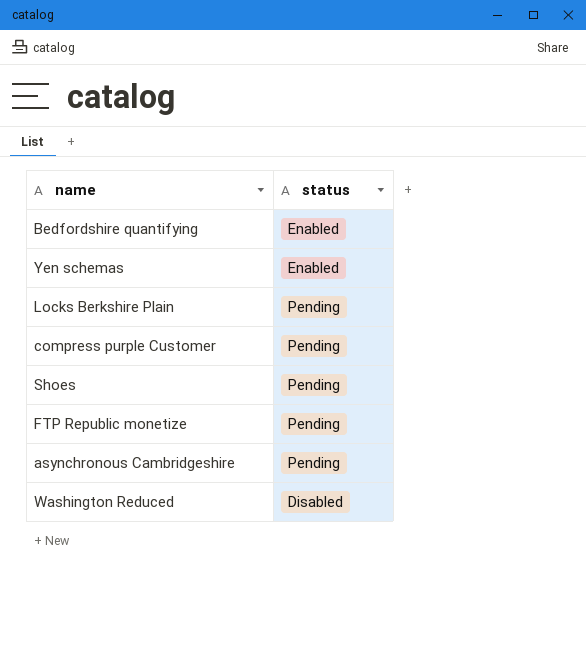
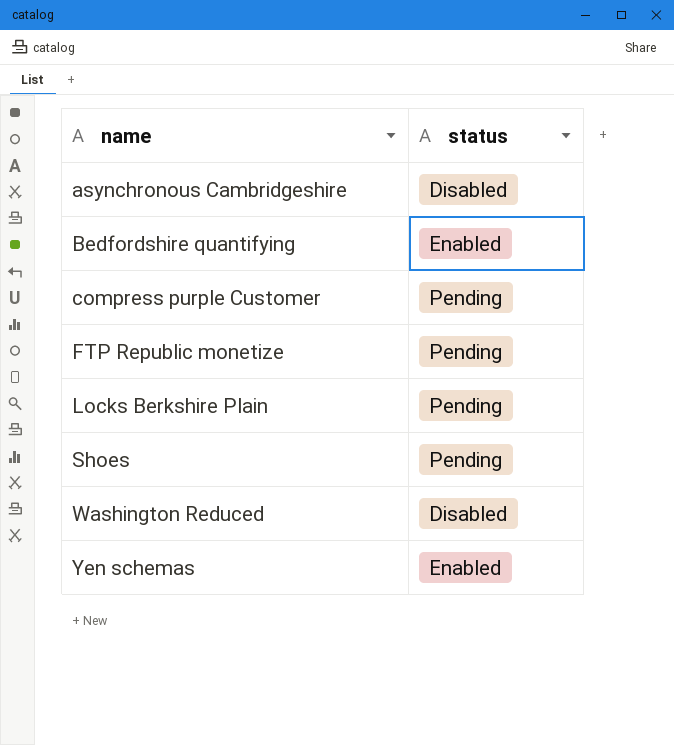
row order: none -> name ascending
asynchronous Cambridgeshire | status: Pending -> Disabled

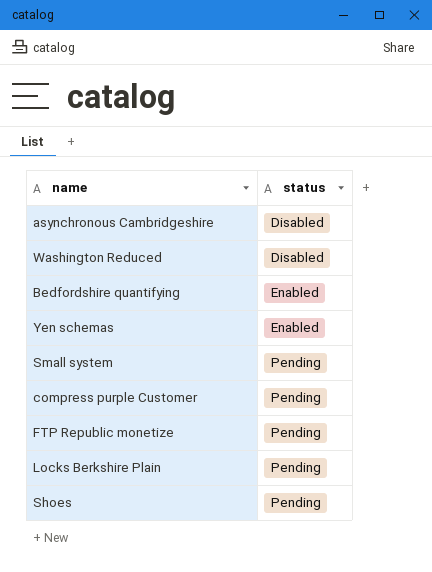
row order: name ascending -> status ascending
row Small system: none -> Pending

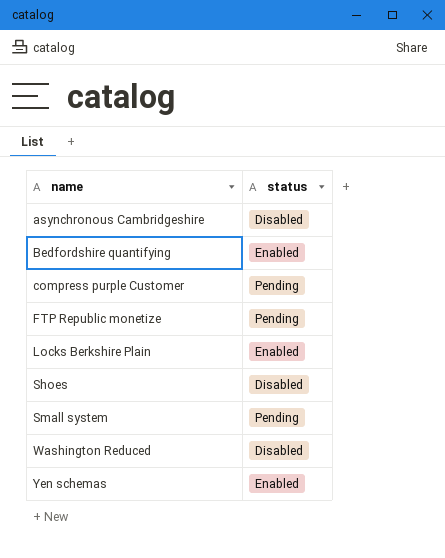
row order: status ascending -> name ascending
Locks Berkshire Plain | status: Pending -> Enabled
Shoes | status: Pending -> Disabled

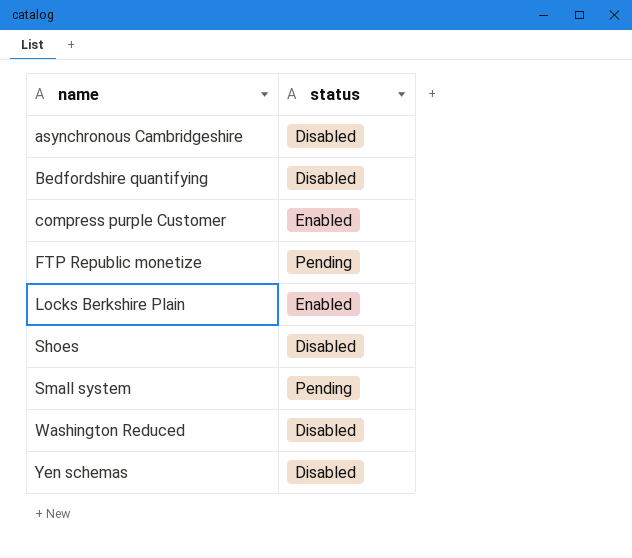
Bedfordshire quantifying | status: Enabled -> Disabled
compress purple Customer | status: Pending -> Enabled
Yen schemas | status: Enabled -> Disabled

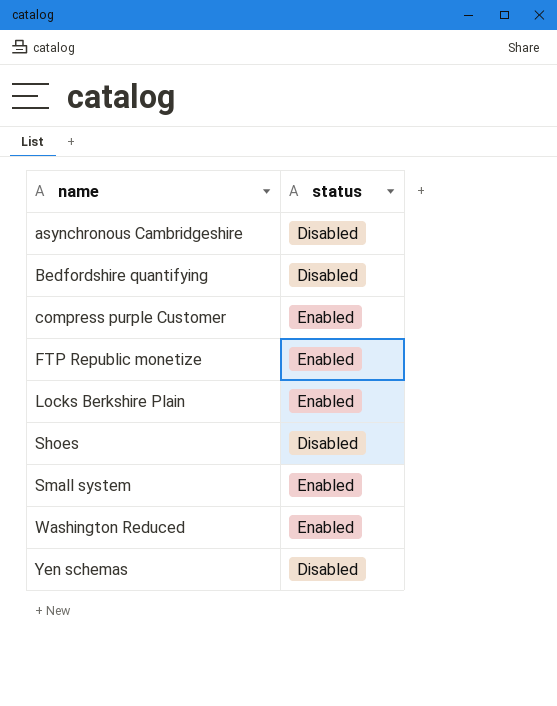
FTP Republic monetize | status: Pending -> Enabled
Small system | status: Pending -> Enabled
Washington Reduced | status: Disabled -> Enabled

